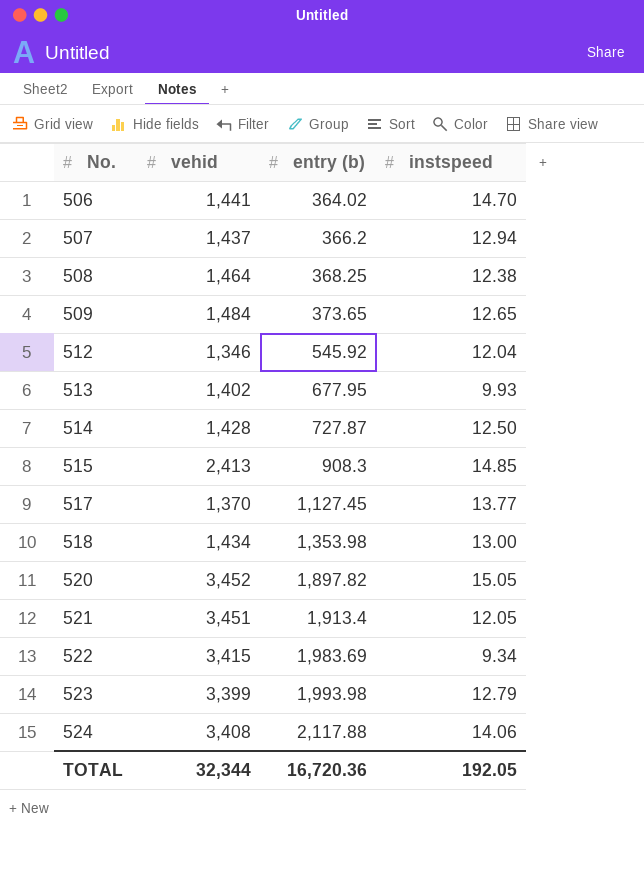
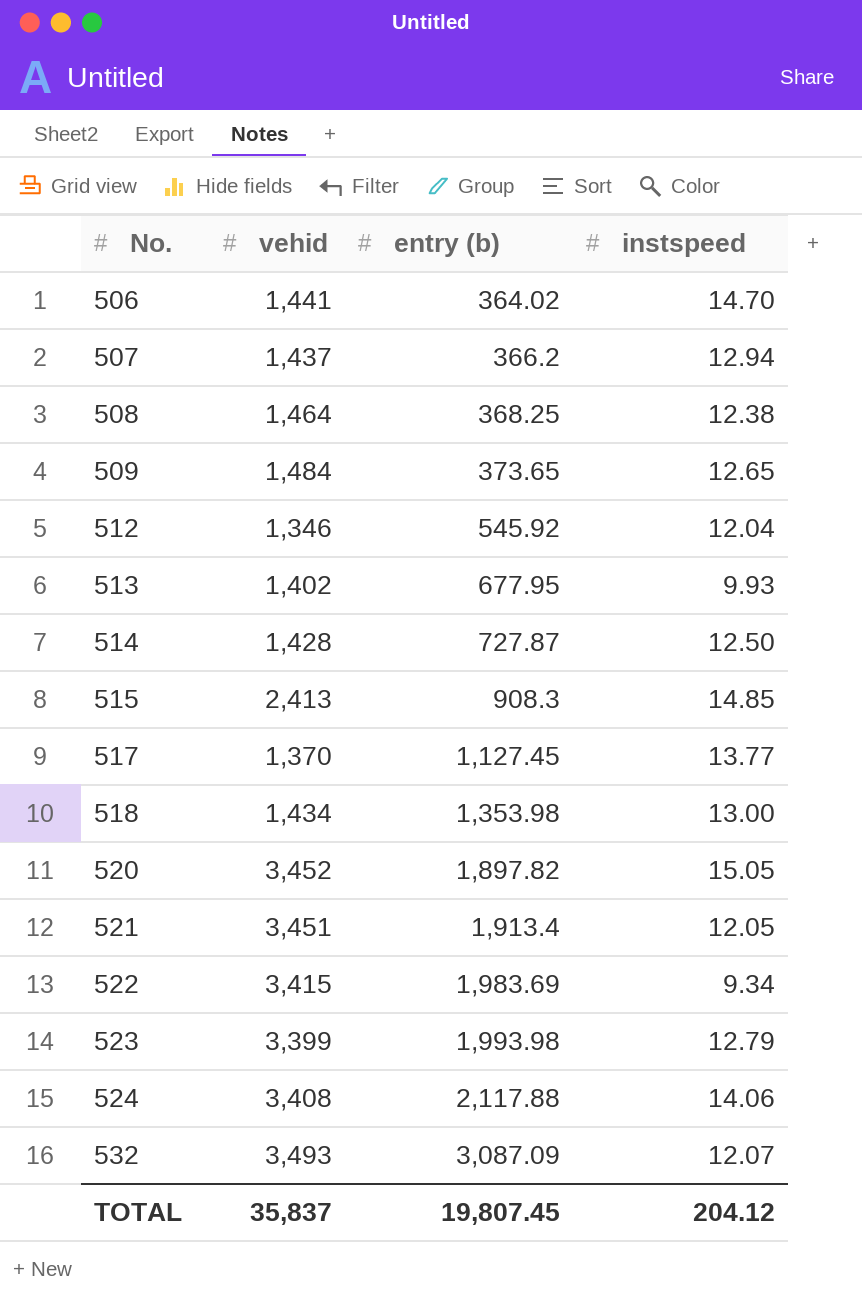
row 532: none -> 3,493 | 3,087.09 | 12.07
TOTAL | vehid: 32,344 -> 35,837
TOTAL | entry (b): 16,720.36 -> 19,807.45
TOTAL | instspeed: 192.05 -> 204.12

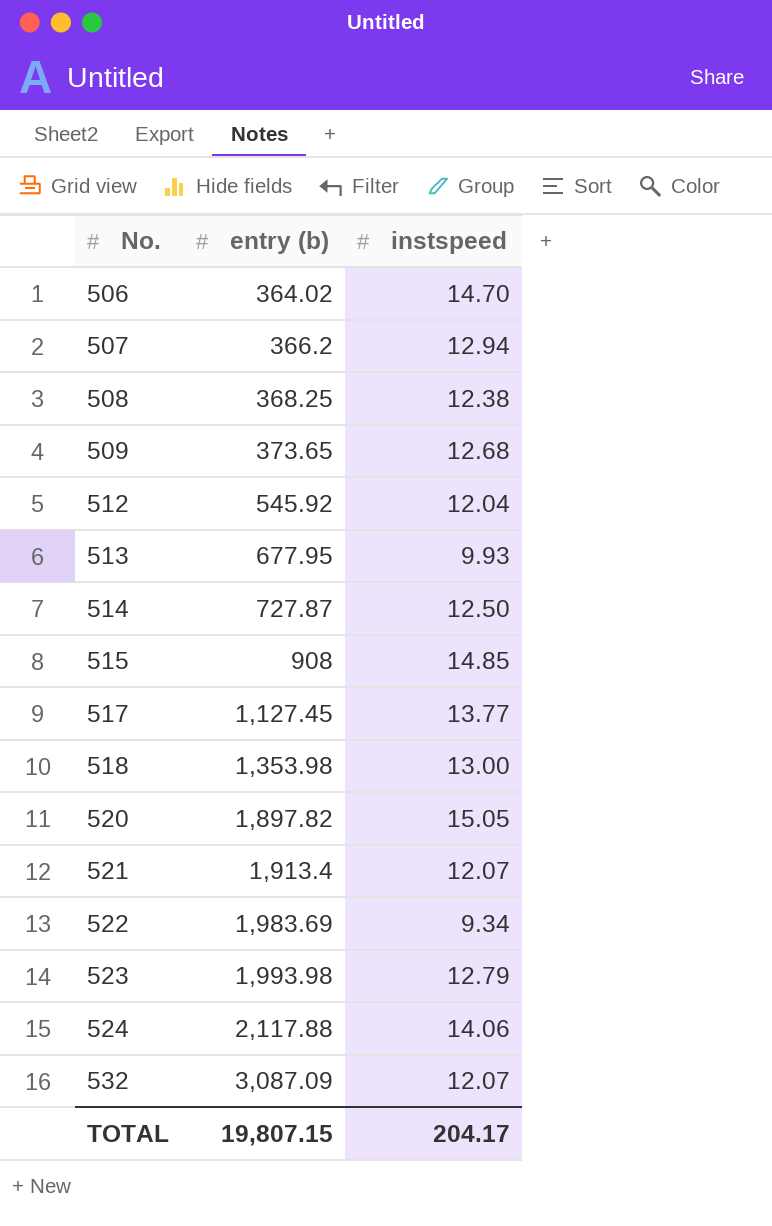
column vehid | position: 2 -> none
509 | instspeed: 12.65 -> 12.68
515 | entry (b): 908.3 -> 908
521 | instspeed: 12.05 -> 12.07
TOTAL | entry (b): 19,807.45 -> 19,807.15
TOTAL | instspeed: 204.12 -> 204.17

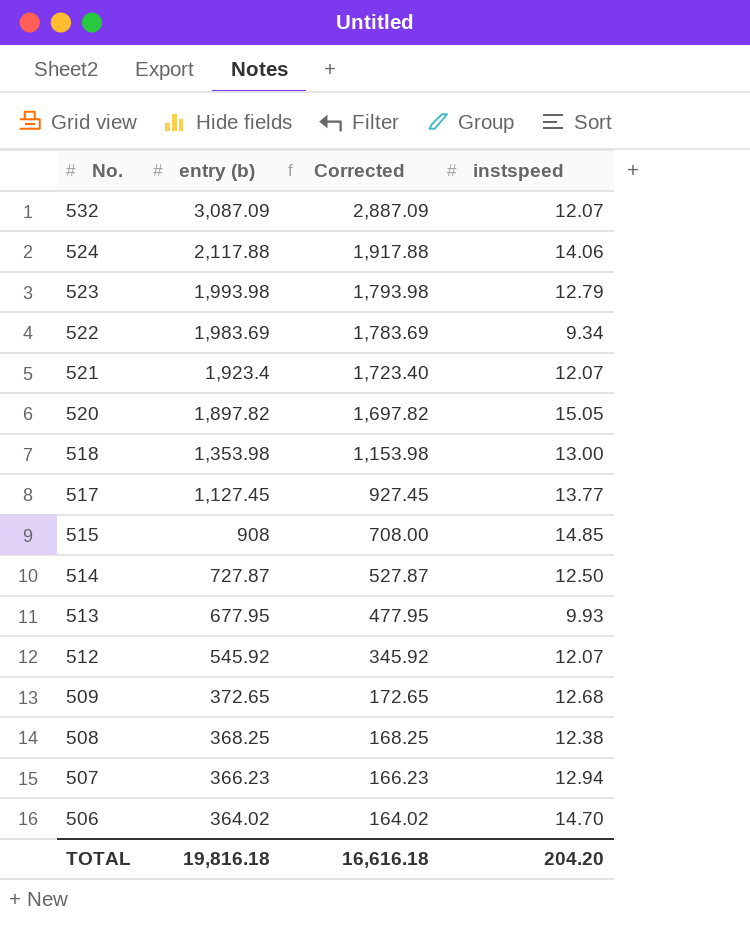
row order: No. ascending -> No. descending
column Corrected | formula: none -> [entry (b)] - 200
521 | entry (b): 1,913.4 -> 1,923.4
512 | instspeed: 12.04 -> 12.07
509 | entry (b): 373.65 -> 372.65
507 | entry (b): 366.2 -> 366.23
TOTAL | entry (b): 19,807.15 -> 19,816.18
TOTAL | instspeed: 204.17 -> 204.20

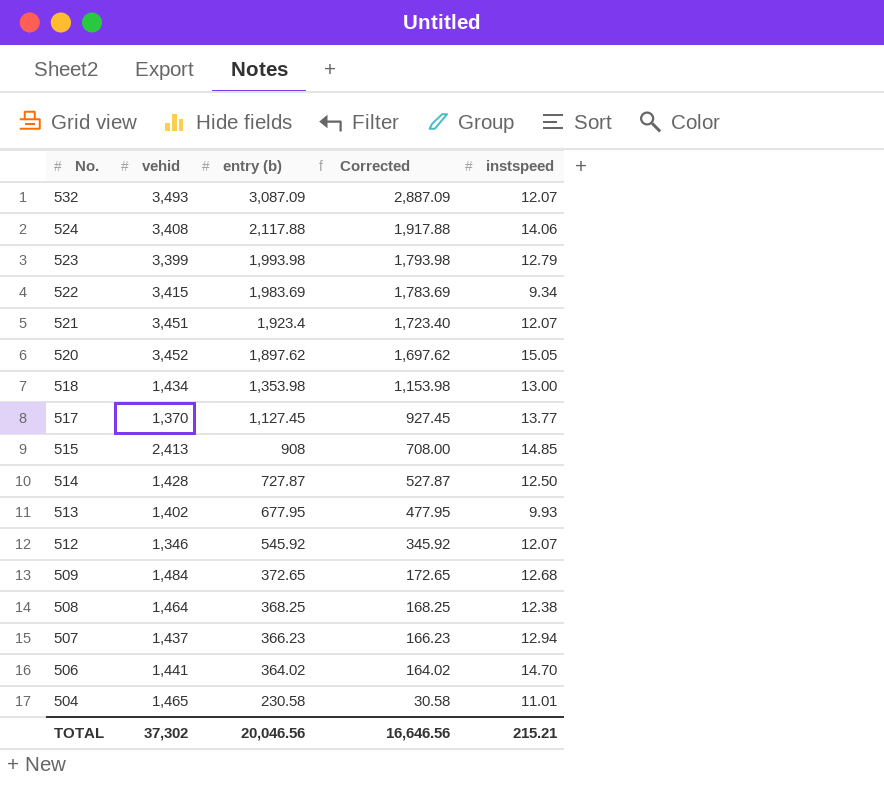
column vehid | position: none -> 2
520 | entry (b): 1,897.82 -> 1,897.62
520 | Corrected: 1,697.82 -> 1,697.62
row 504: none -> 1,465 | 230.58 | 30.58 | 11.01
TOTAL | entry (b): 19,816.18 -> 20,046.56
TOTAL | Corrected: 16,616.18 -> 16,646.56
TOTAL | instspeed: 204.20 -> 215.21

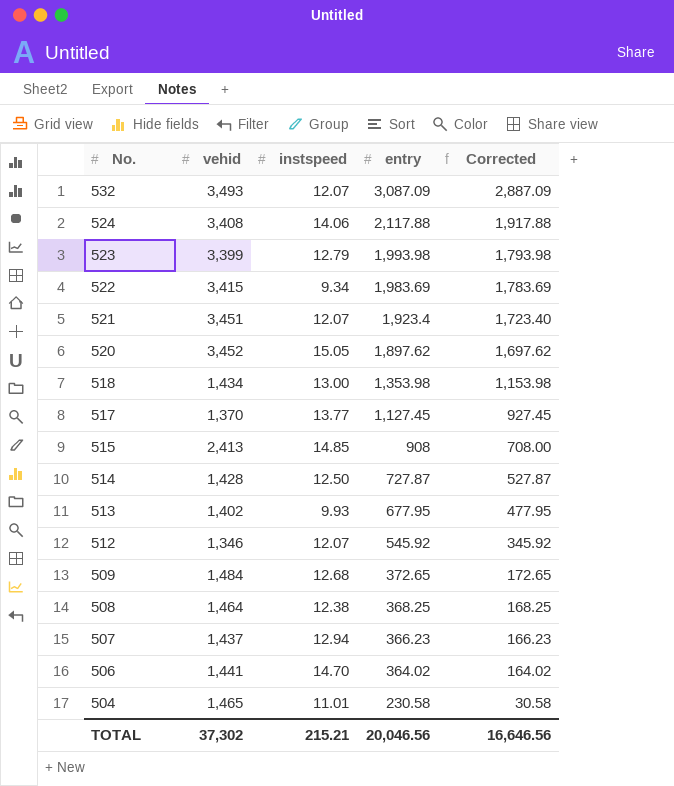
column instspeed | position: 5 -> 3
column name: entry (b) -> entry

